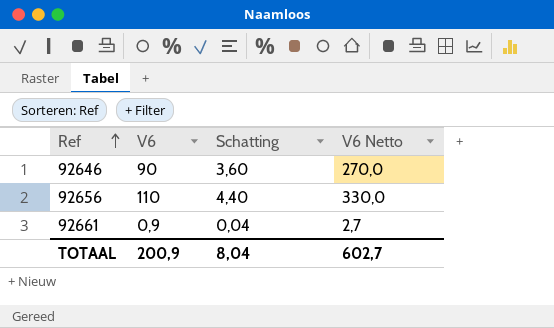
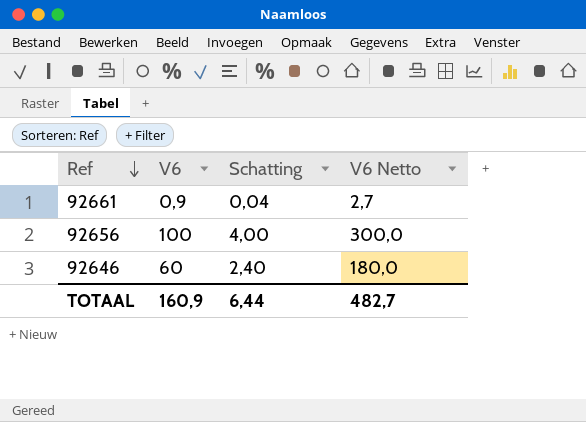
row order: Ref ascending -> Ref descending
92656 | V6: 110 -> 100
92656 | Schatting: 4,40 -> 4,00
92656 | V6 Netto: 330,0 -> 300,0
92646 | V6: 90 -> 60
92646 | Schatting: 3,60 -> 2,40
92646 | V6 Netto: 270,0 -> 180,0
TOTAAL | V6: 200,9 -> 160,9
TOTAAL | Schatting: 8,04 -> 6,44
TOTAAL | V6 Netto: 602,7 -> 482,7

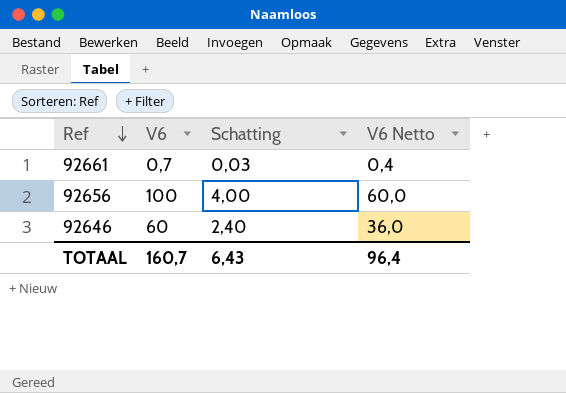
column V6 Netto | formula: [V6] * 3 -> [V6] * 0,6
92661 | V6: 0,9 -> 0,7
92661 | Schatting: 0,04 -> 0,03
TOTAAL | V6: 160,9 -> 160,7
TOTAAL | Schatting: 6,44 -> 6,43
TOTAAL | V6 Netto: 482,7 -> 96,4

